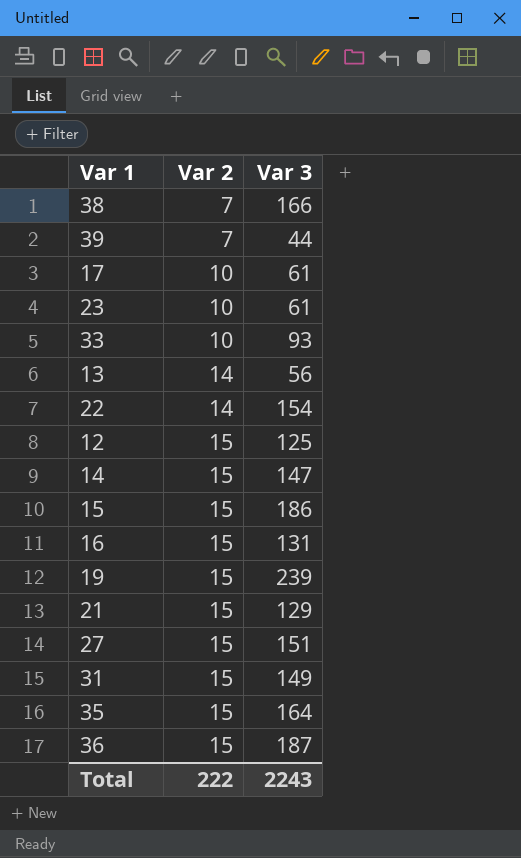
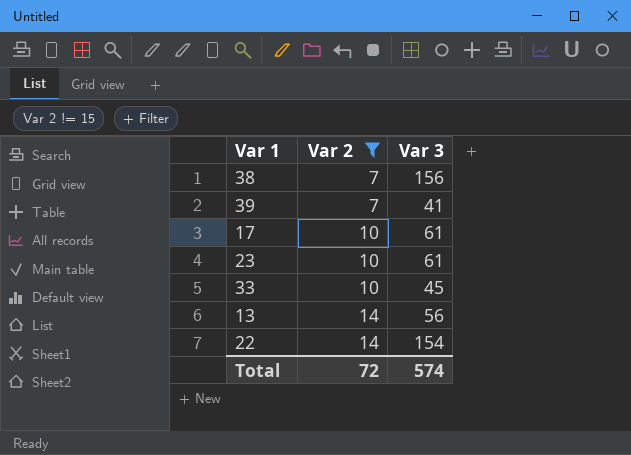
filter: none -> Var 2 != 15
38 | Var 3: 166 -> 156
39 | Var 3: 44 -> 41
33 | Var 3: 93 -> 45
Total | Var 2: 222 -> 72
Total | Var 3: 2243 -> 574

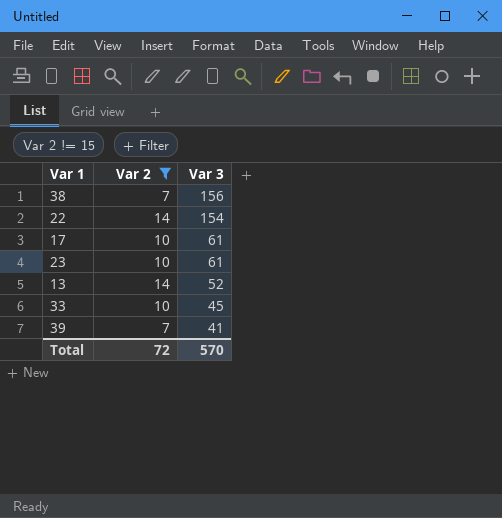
row order: Var 2 ascending -> Var 3 descending
13 | Var 3: 56 -> 52
Total | Var 3: 574 -> 570

